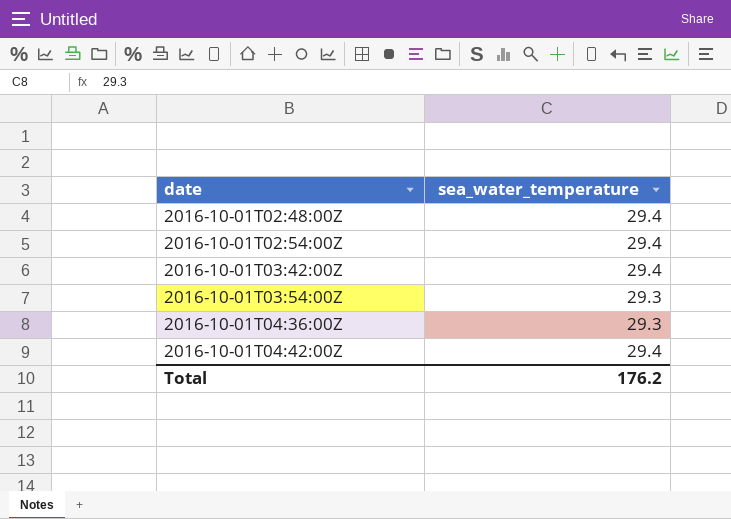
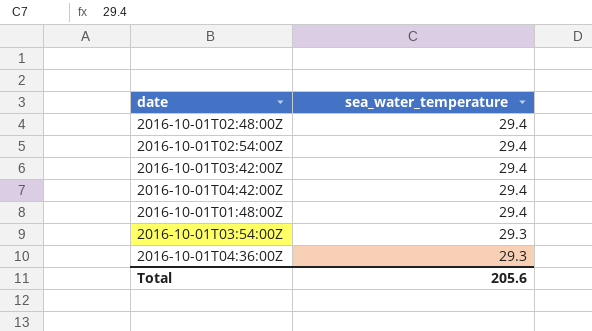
row order: date ascending -> sea_water_temperature descending
row 2016-10-01T01:48:00Z: none -> 29.4
Total | sea_water_temperature: 176.2 -> 205.6

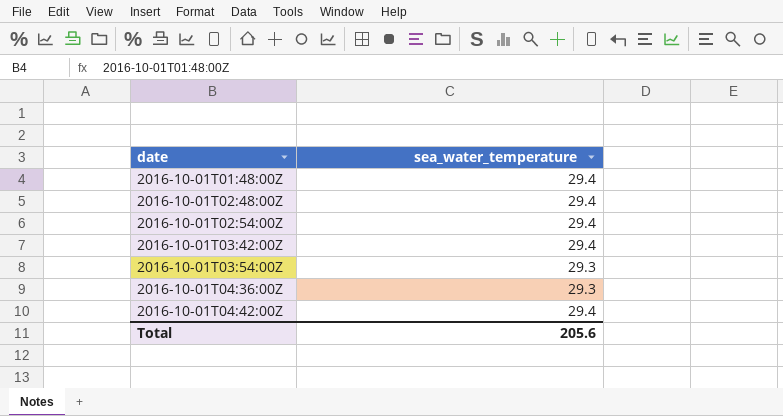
row order: sea_water_temperature descending -> date ascending

